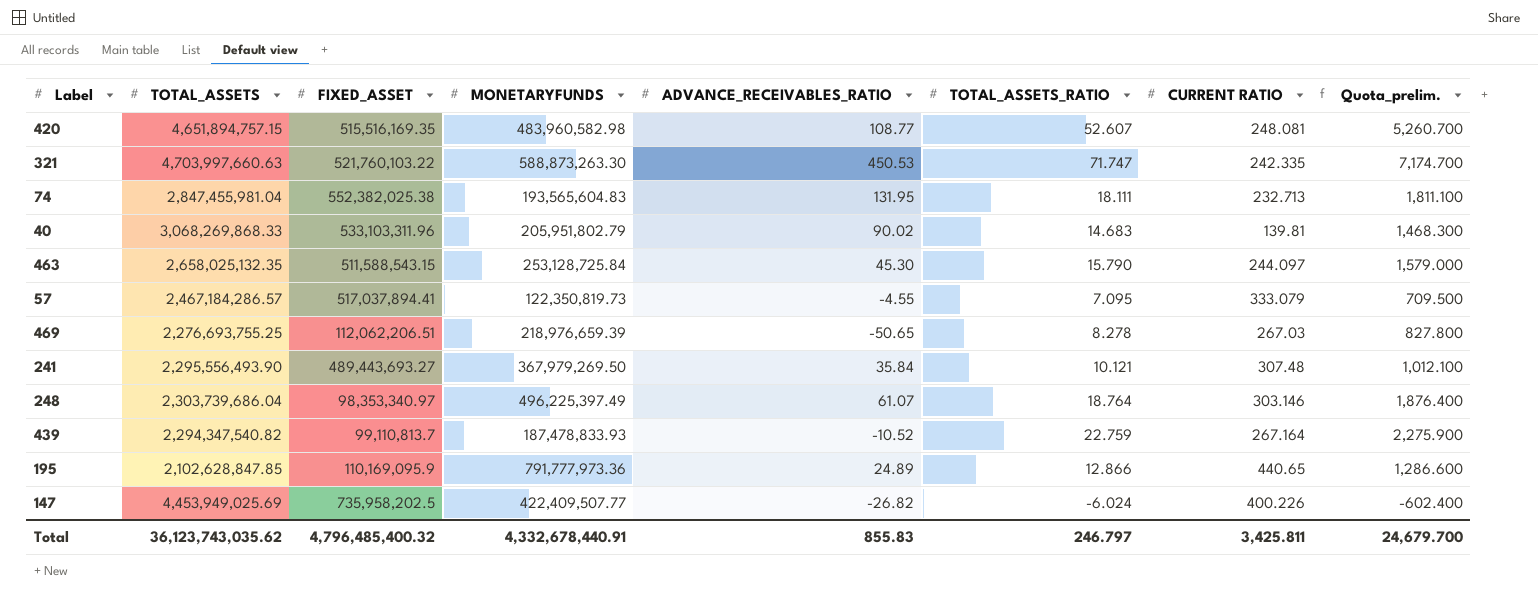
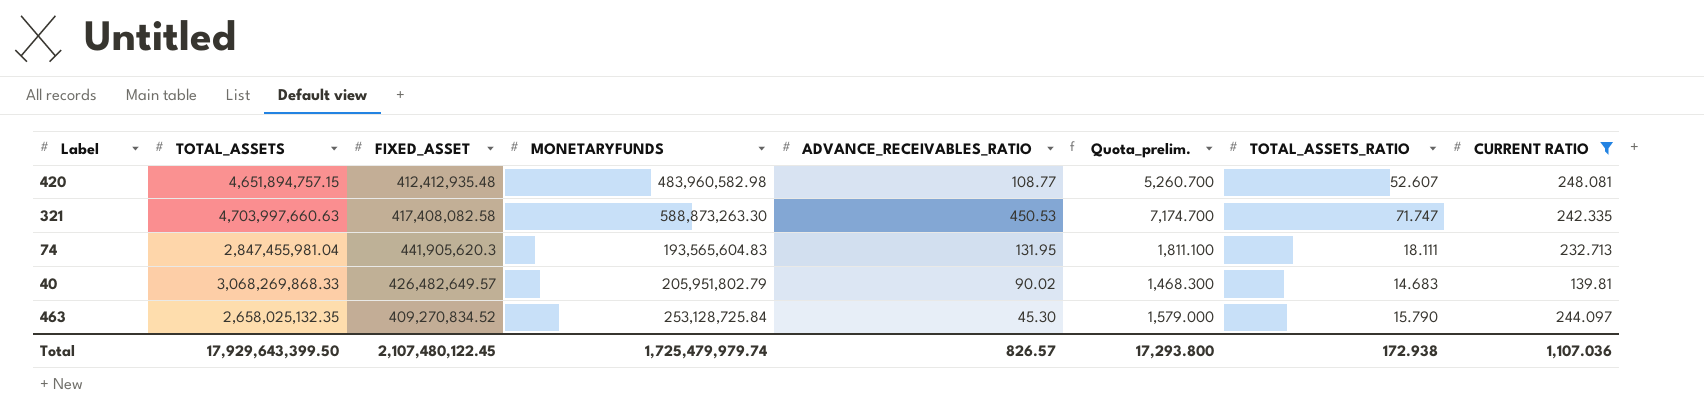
filter: none -> CURRENT RATIO <= 248.081
column Quota_prelim. | position: 8 -> 6
420 | FIXED_ASSET: 515,516,169.35 -> 412,412,935.48
321 | FIXED_ASSET: 521,760,103.22 -> 417,408,082.58
74 | FIXED_ASSET: 552,382,025.38 -> 441,905,620.3
40 | FIXED_ASSET: 533,103,311.96 -> 426,482,649.57
463 | FIXED_ASSET: 511,588,543.15 -> 409,270,834.52
Total | TOTAL_ASSETS: 36,123,743,035.62 -> 17,929,643,399.50
Total | FIXED_ASSET: 4,796,485,400.32 -> 2,107,480,122.45
Total | MONETARYFUNDS: 4,332,678,440.91 -> 1,725,479,979.74
Total | ADVANCE_RECEIVABLES_RATIO: 855.83 -> 826.57
Total | Quota_prelim.: 24,679.700 -> 17,293.800
Total | TOTAL_ASSETS_RATIO: 246.797 -> 172.938
Total | CURRENT RATIO: 3,425.811 -> 1,107.036

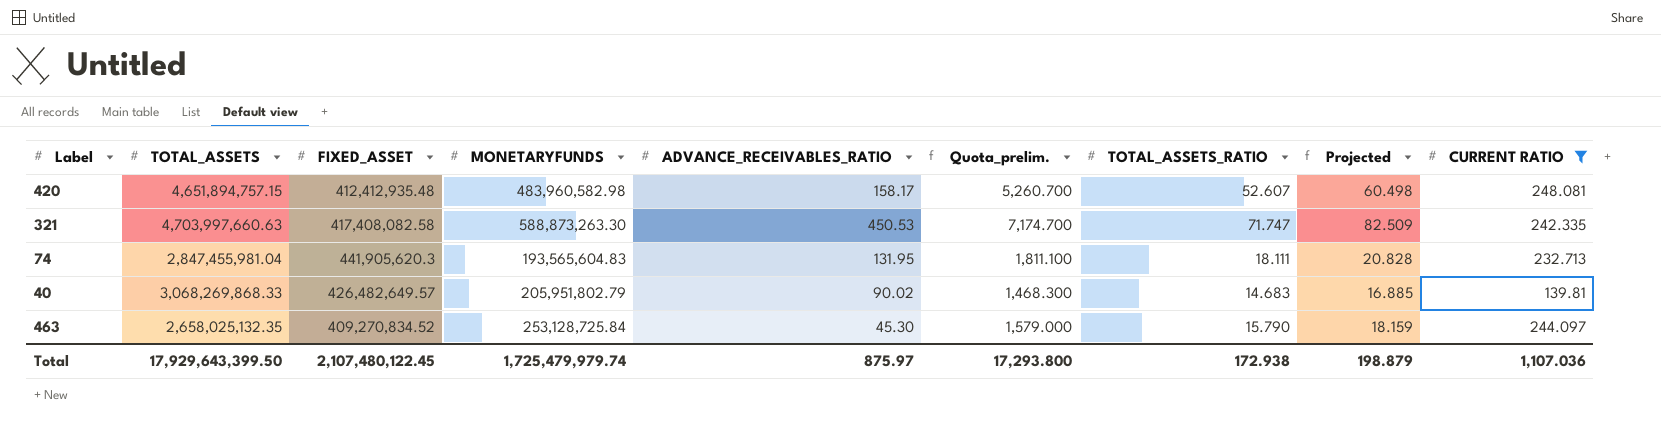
column Projected | formula: none -> [TOTAL_ASSETS_RATIO] * 1.15
420 | ADVANCE_RECEIVABLES_RATIO: 108.77 -> 158.17
Total | ADVANCE_RECEIVABLES_RATIO: 826.57 -> 875.97

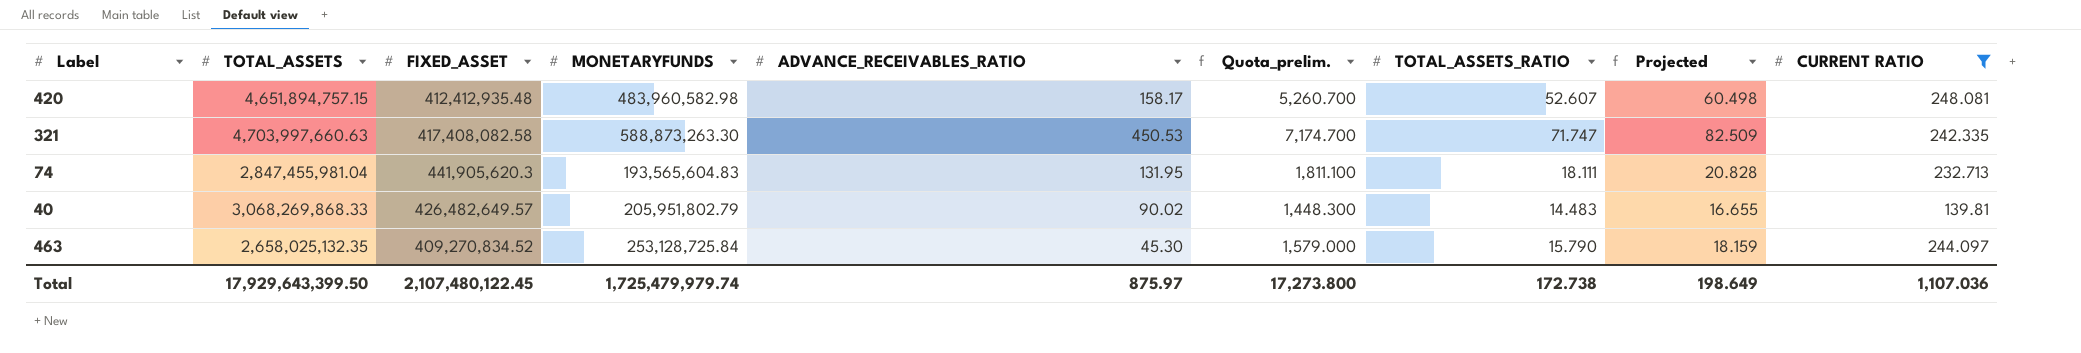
40 | Quota_prelim.: 1,468.300 -> 1,448.300
40 | TOTAL_ASSETS_RATIO: 14.683 -> 14.483
40 | Projected: 16.885 -> 16.655
Total | Quota_prelim.: 17,293.800 -> 17,273.800
Total | TOTAL_ASSETS_RATIO: 172.938 -> 172.738
Total | Projected: 198.879 -> 198.649

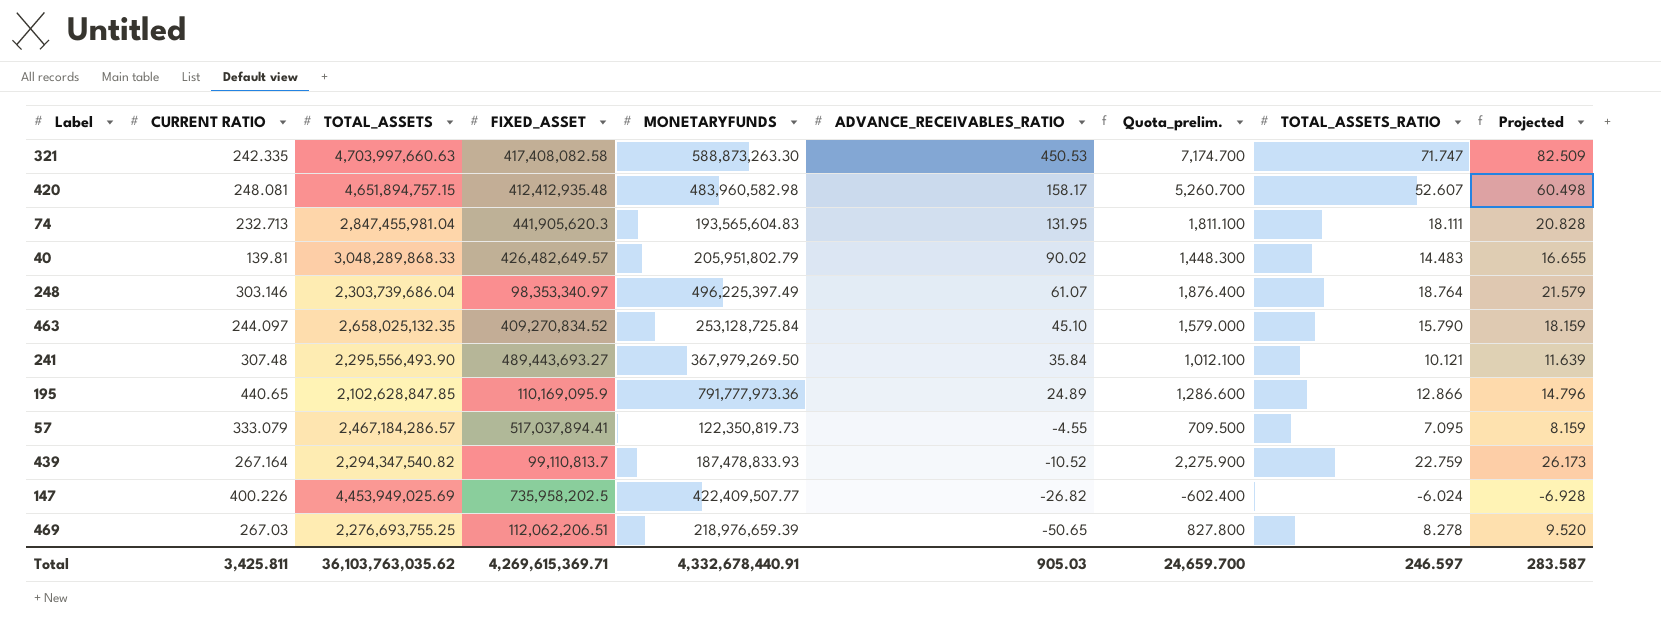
filter: CURRENT RATIO <= 248.081 -> none
row order: none -> ADVANCE_RECEIVABLES_RATIO descending
column CURRENT RATIO | position: 9 -> 2
40 | TOTAL_ASSETS: 3,068,269,868.33 -> 3,048,289,868.33
463 | ADVANCE_RECEIVABLES_RATIO: 45.30 -> 45.10
Total | CURRENT RATIO: 1,107.036 -> 3,425.811
Total | TOTAL_ASSETS: 17,929,643,399.50 -> 36,103,763,035.62
Total | FIXED_ASSET: 2,107,480,122.45 -> 4,269,615,369.71
Total | MONETARYFUNDS: 1,725,479,979.74 -> 4,332,678,440.91
Total | ADVANCE_RECEIVABLES_RATIO: 875.97 -> 905.03
Total | Quota_prelim.: 17,273.800 -> 24,659.700
Total | TOTAL_ASSETS_RATIO: 172.738 -> 246.597
Total | Projected: 198.649 -> 283.587

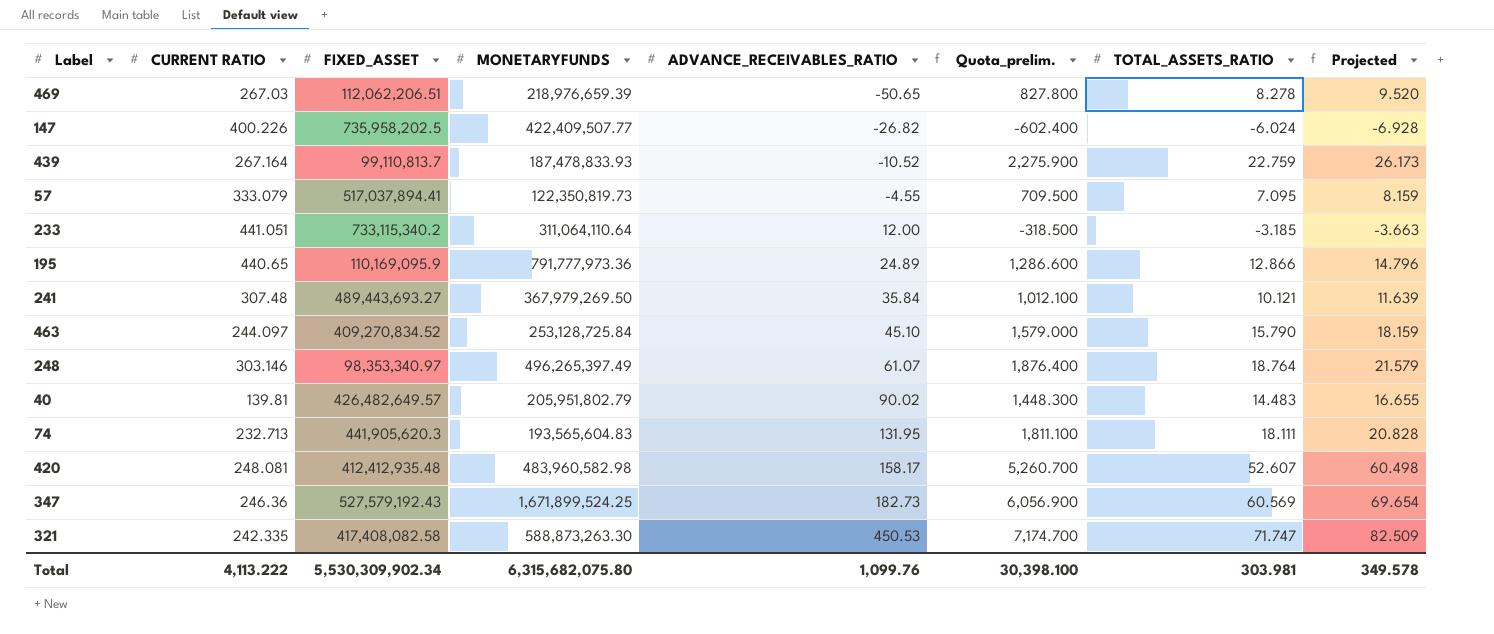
row order: ADVANCE_RECEIVABLES_RATIO descending -> ADVANCE_RECEIVABLES_RATIO ascending
column TOTAL_ASSETS | position: 3 -> none
row 233: none -> 441.051 | 733,115,340.2 | 311,064,110.64 | 12.00 | -318.500 | -3.185 | -3.663
248 | MONETARYFUNDS: 496,225,397.49 -> 496,265,397.49
row 347: none -> 246.36 | 527,579,192.43 | 1,671,899,524.25 | 182.73 | 6,056.900 | 60.569 | 69.654
Total | CURRENT RATIO: 3,425.811 -> 4,113.222
Total | FIXED_ASSET: 4,269,615,369.71 -> 5,530,309,902.34
Total | MONETARYFUNDS: 4,332,678,440.91 -> 6,315,682,075.80
Total | ADVANCE_RECEIVABLES_RATIO: 905.03 -> 1,099.76
Total | Quota_prelim.: 24,659.700 -> 30,398.100
Total | TOTAL_ASSETS_RATIO: 246.597 -> 303.981
Total | Projected: 283.587 -> 349.578

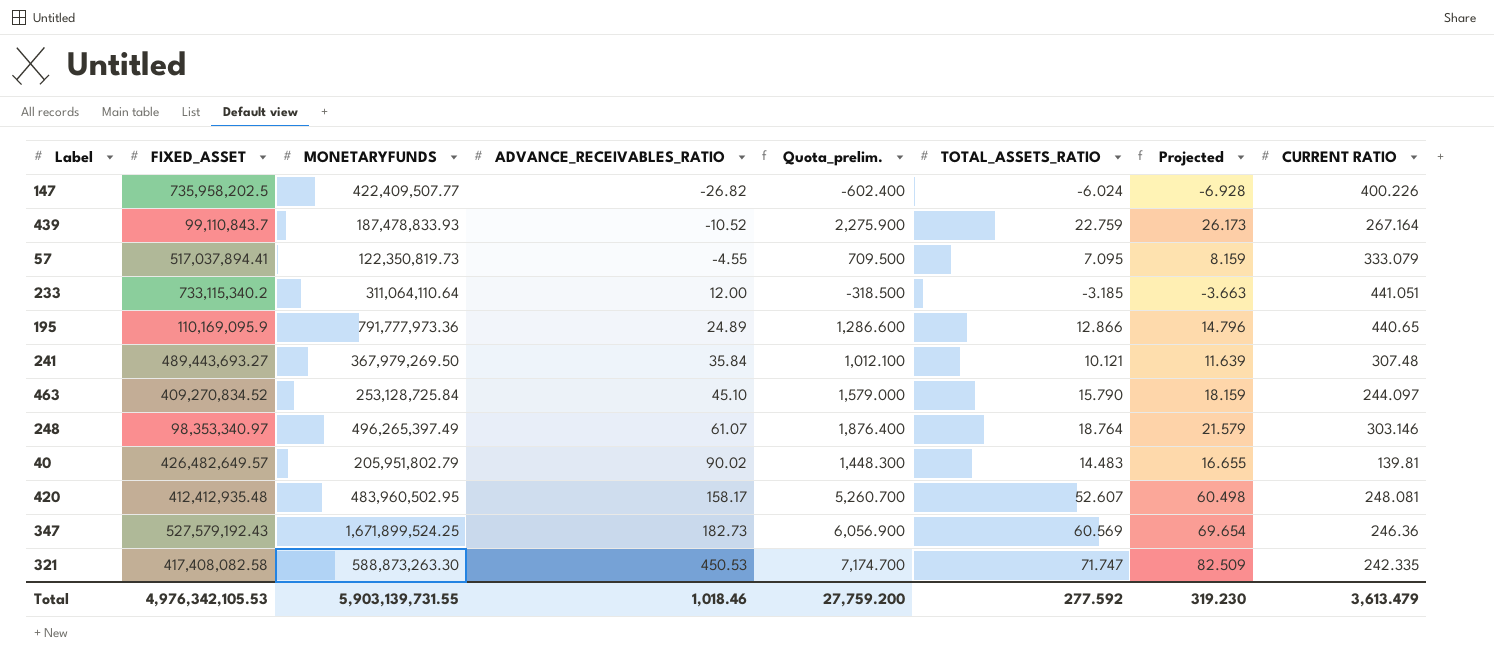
column CURRENT RATIO | position: 2 -> 8
row 469: 267.03 | 112,062,206.51 | 218,976,659.39 | -50.65 | 827.800 | 8.278 | 9.520 -> none
row 74: 232.713 | 441,905,620.3 | 193,565,604.83 | 131.95 | 1,811.100 | 18.111 | 20.828 -> none
439 | FIXED_ASSET: 99,110,813.7 -> 99,110,843.7
420 | MONETARYFUNDS: 483,960,582.98 -> 483,960,502.95
Total | FIXED_ASSET: 5,530,309,902.34 -> 4,976,342,105.53
Total | MONETARYFUNDS: 6,315,682,075.80 -> 5,903,139,731.55
Total | ADVANCE_RECEIVABLES_RATIO: 1,099.76 -> 1,018.46
Total | Quota_prelim.: 30,398.100 -> 27,759.200
Total | TOTAL_ASSETS_RATIO: 303.981 -> 277.592
Total | Projected: 349.578 -> 319.230
Total | CURRENT RATIO: 4,113.222 -> 3,613.479

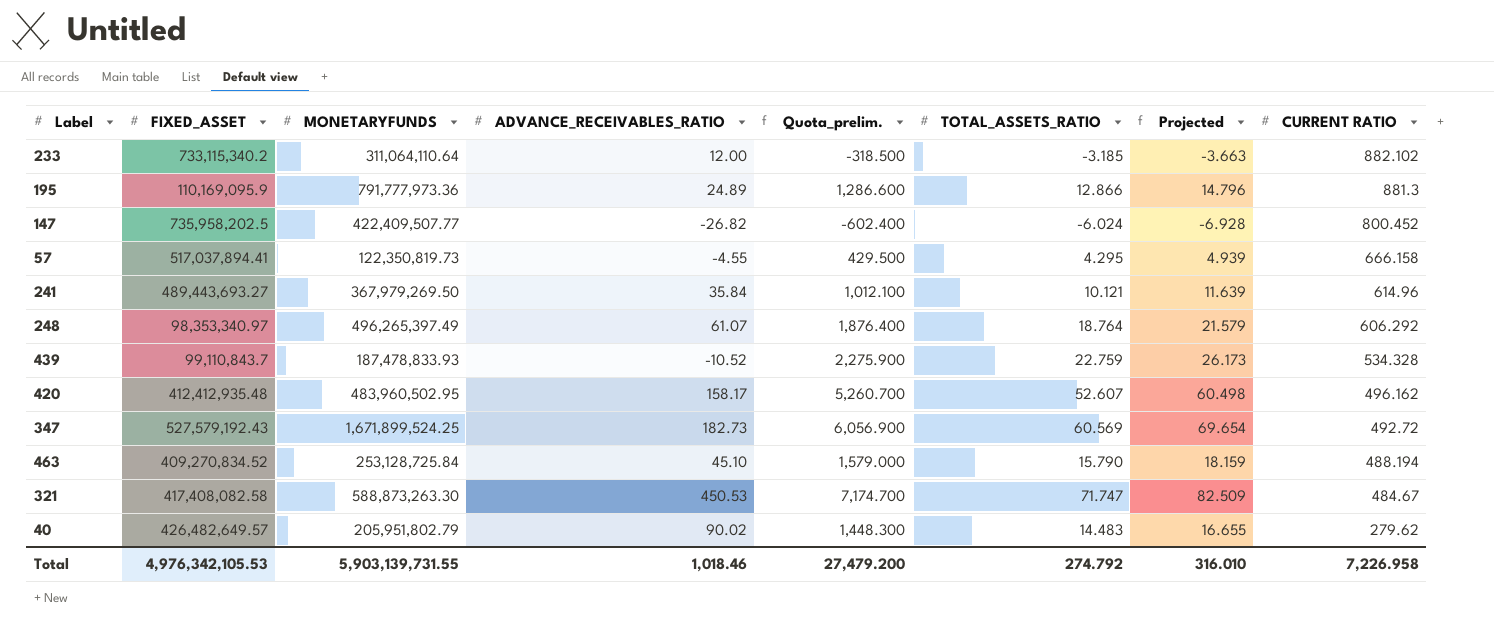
row order: ADVANCE_RECEIVABLES_RATIO ascending -> CURRENT RATIO descending
233 | CURRENT RATIO: 441.051 -> 882.102
195 | CURRENT RATIO: 440.65 -> 881.3
147 | CURRENT RATIO: 400.226 -> 800.452
57 | Quota_prelim.: 709.500 -> 429.500
57 | TOTAL_ASSETS_RATIO: 7.095 -> 4.295
57 | Projected: 8.159 -> 4.939
57 | CURRENT RATIO: 333.079 -> 666.158
241 | CURRENT RATIO: 307.48 -> 614.96
248 | CURRENT RATIO: 303.146 -> 606.292
439 | CURRENT RATIO: 267.164 -> 534.328
420 | CURRENT RATIO: 248.081 -> 496.162
347 | CURRENT RATIO: 246.36 -> 492.72
463 | CURRENT RATIO: 244.097 -> 488.194
321 | CURRENT RATIO: 242.335 -> 484.67
40 | CURRENT RATIO: 139.81 -> 279.62
Total | Quota_prelim.: 27,759.200 -> 27,479.200
Total | TOTAL_ASSETS_RATIO: 277.592 -> 274.792
Total | Projected: 319.230 -> 316.010
Total | CURRENT RATIO: 3,613.479 -> 7,226.958

